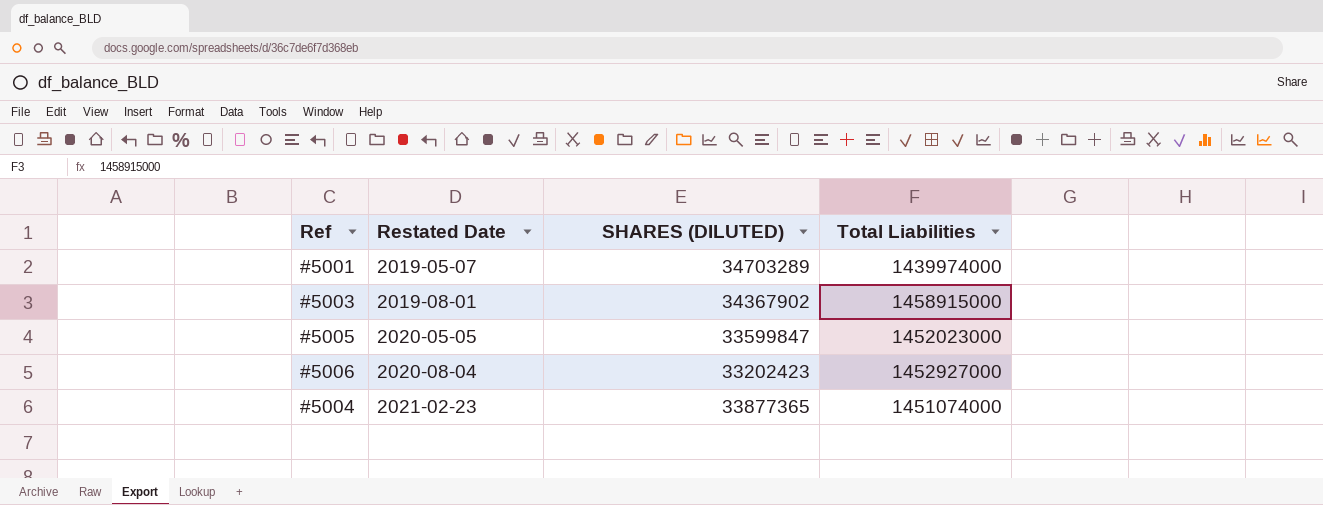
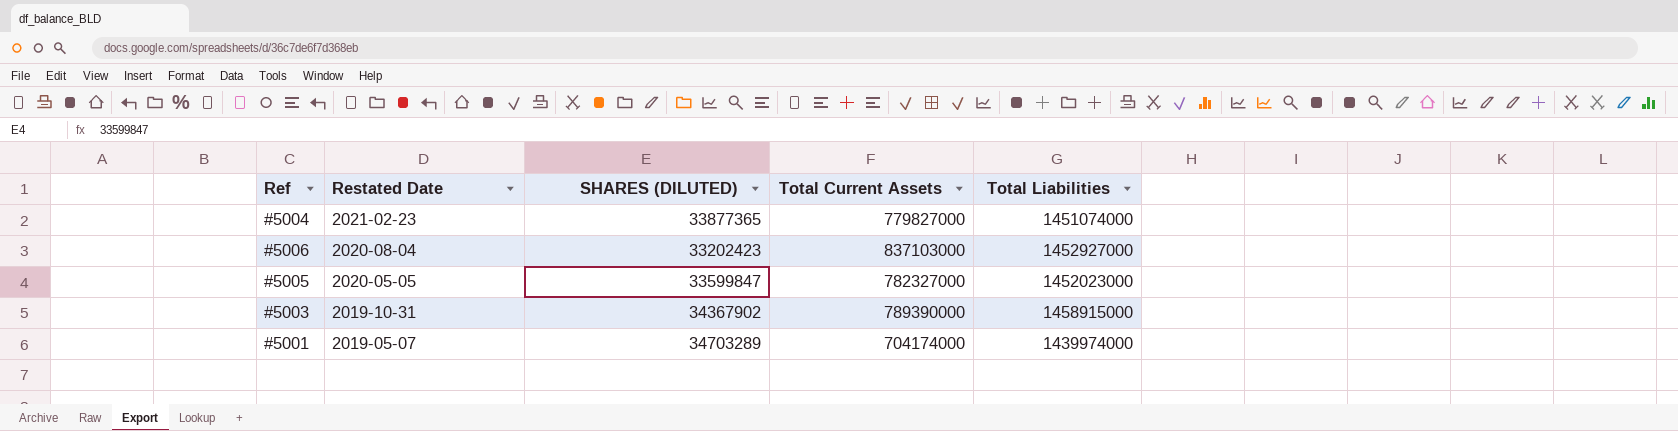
row order: Restated Date ascending -> Restated Date descending
column Total Current Assets | position: none -> 4
#5003 | Restated Date: 2019-08-01 -> 2019-10-31

